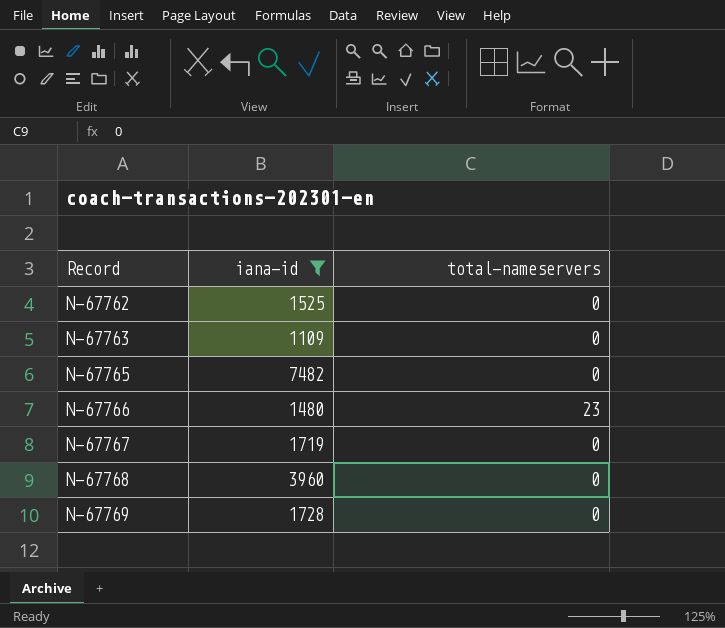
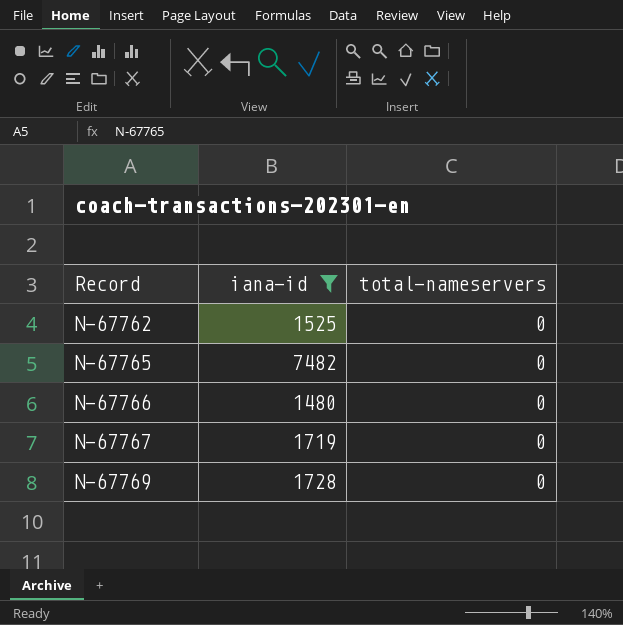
row N-67763: 1109 | 0 -> none
row N-67768: 3960 | 0 -> none
N-67766 | total-nameservers: 23 -> 0

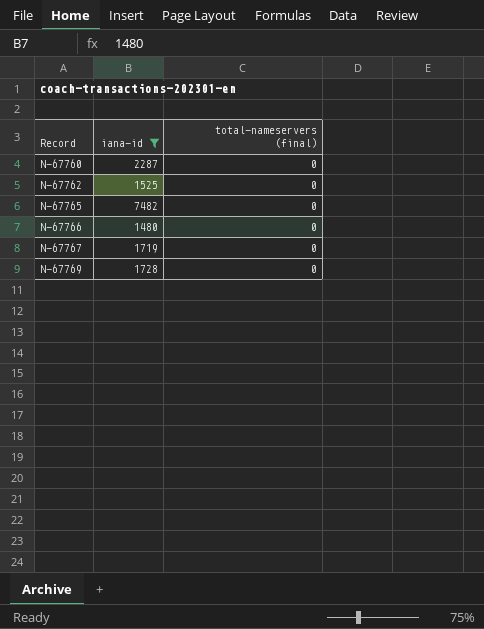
column name: total-nameservers -> total-nameservers (final)
row N-67760: none -> 2287 | 0

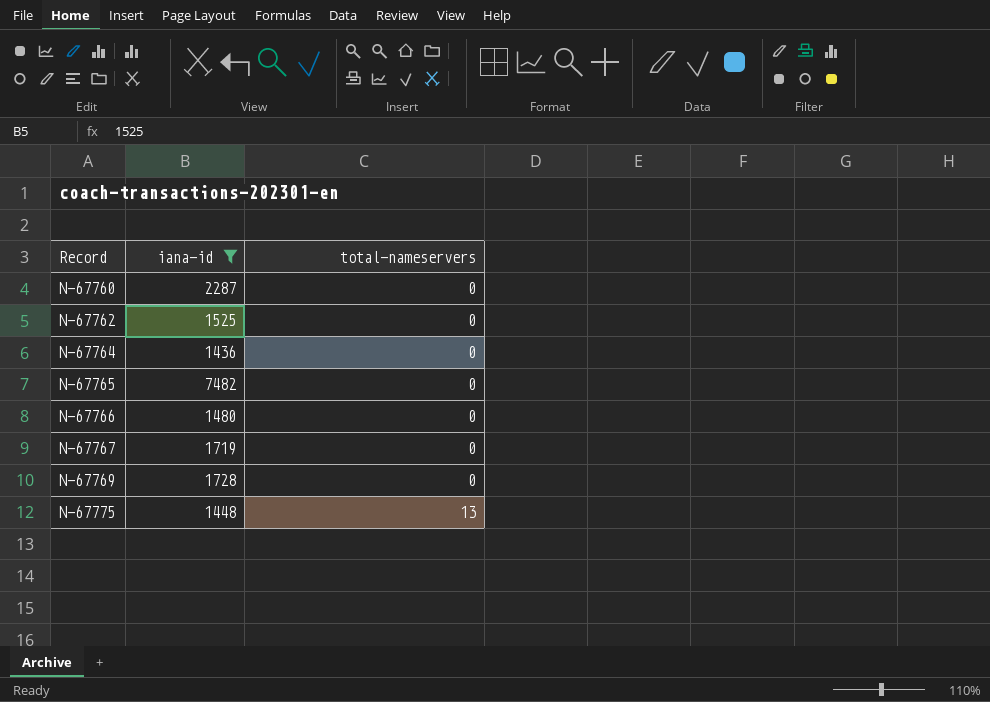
column name: total-nameservers (final) -> total-nameservers
row N-67764: none -> 1436 | 0
row N-67775: none -> 1448 | 13

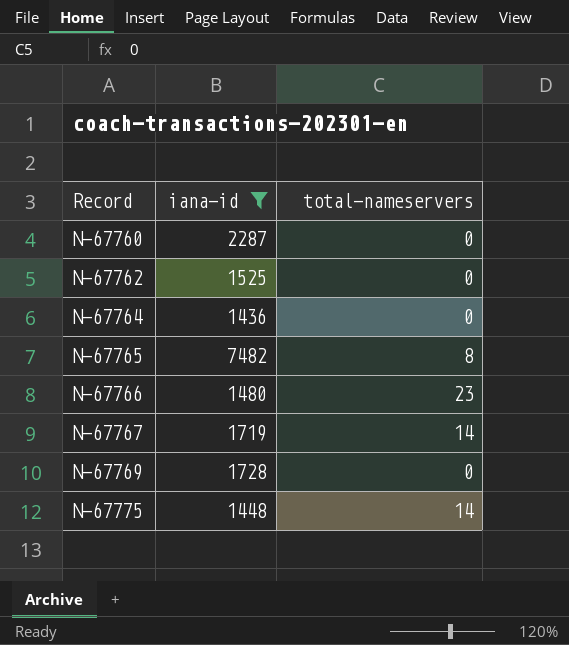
N-67765 | total-nameservers: 0 -> 8
N-67766 | total-nameservers: 0 -> 23
N-67767 | total-nameservers: 0 -> 14
N-67775 | total-nameservers: 13 -> 14

